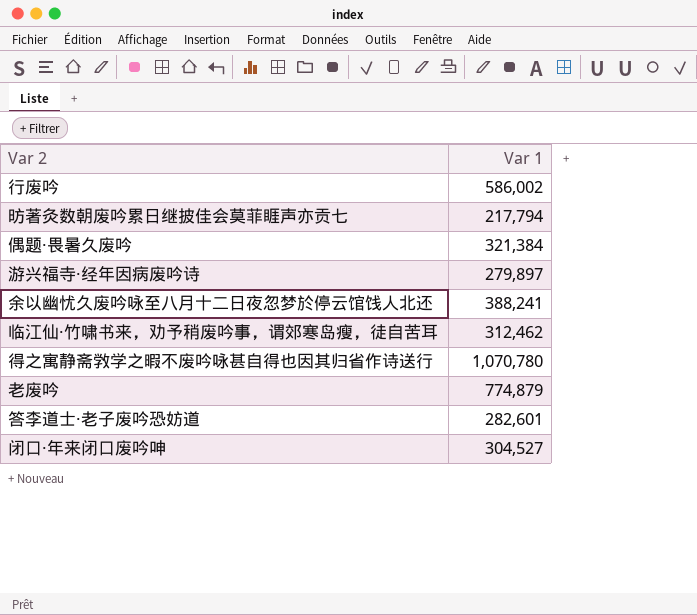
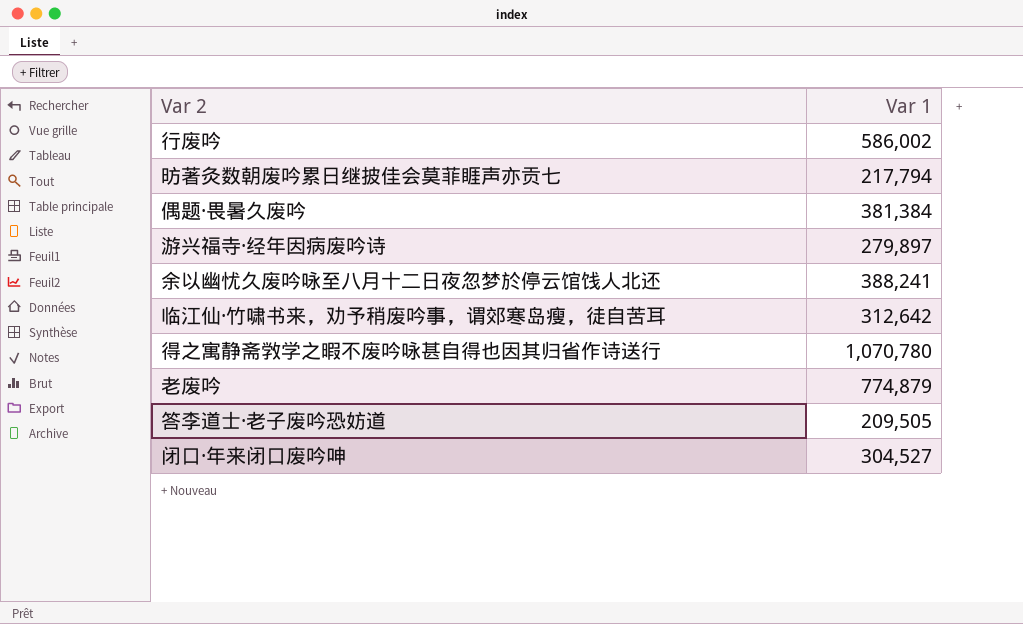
偶题·畏暑久废吟 | Var 1: 321,384 -> 381,384
临江仙·竹啸书来，劝予稍废吟事，谓郊寒岛瘦，徒自苦耳 | Var 1: 312,462 -> 312,642
答李道士·老子废吟恐妨道 | Var 1: 282,601 -> 209,505

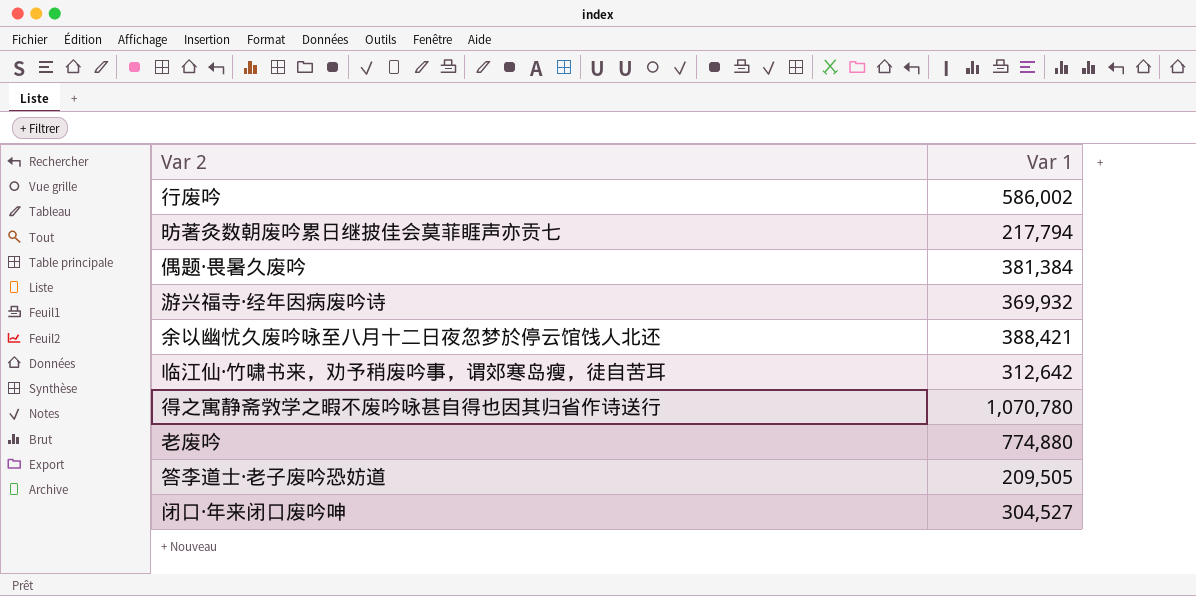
游兴福寺·经年因病废吟诗 | Var 1: 279,897 -> 369,932
余以幽忧久废吟咏至八月十二日夜忽梦於停云馆饯人北还 | Var 1: 388,241 -> 388,421
老废吟 | Var 1: 774,879 -> 774,880

